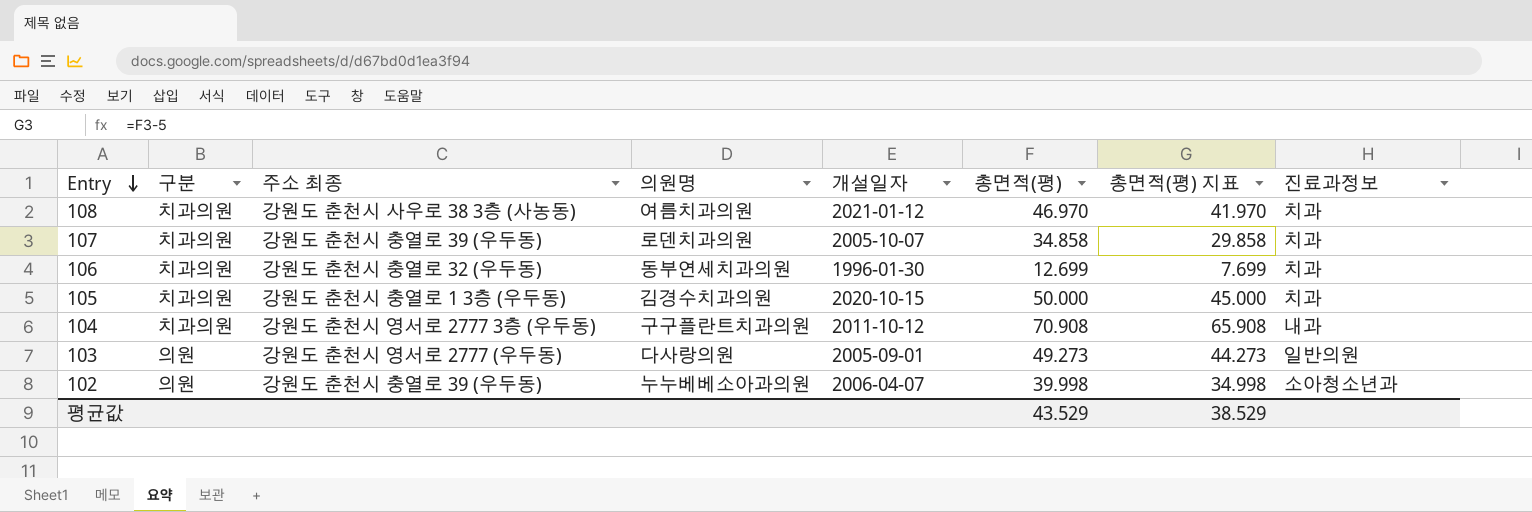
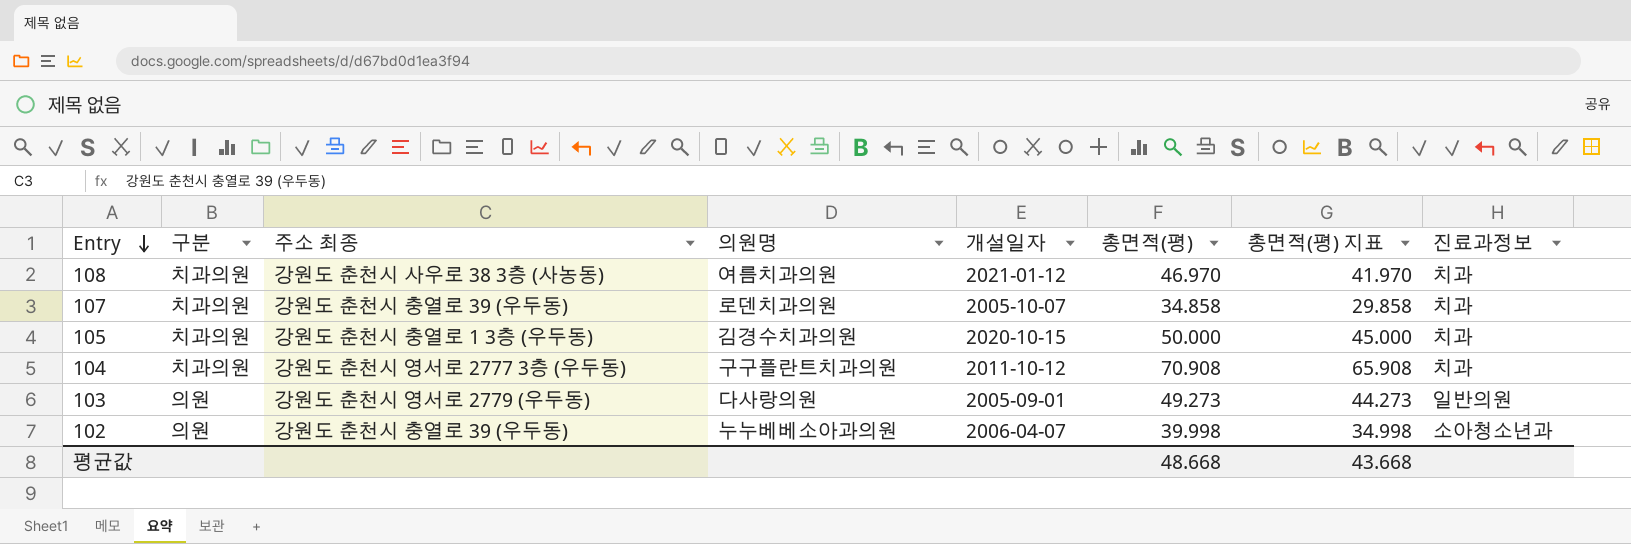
row 106: 치과의원 | 강원도 춘천시 충열로 32 (우두동) | 동부연세치과의원 | 1996-01-30 | 12.699 | 7.699 | 치과 -> none
104 | 진료과정보: 내과 -> 치과
103 | 주소 최종: 강원도 춘천시 영서로 2777 (우두동) -> 강원도 춘천시 영서로 2779 (우두동)
평균값 | 총면적(평): 43.529 -> 48.668
평균값 | 총면적(평) 지표: 38.529 -> 43.668

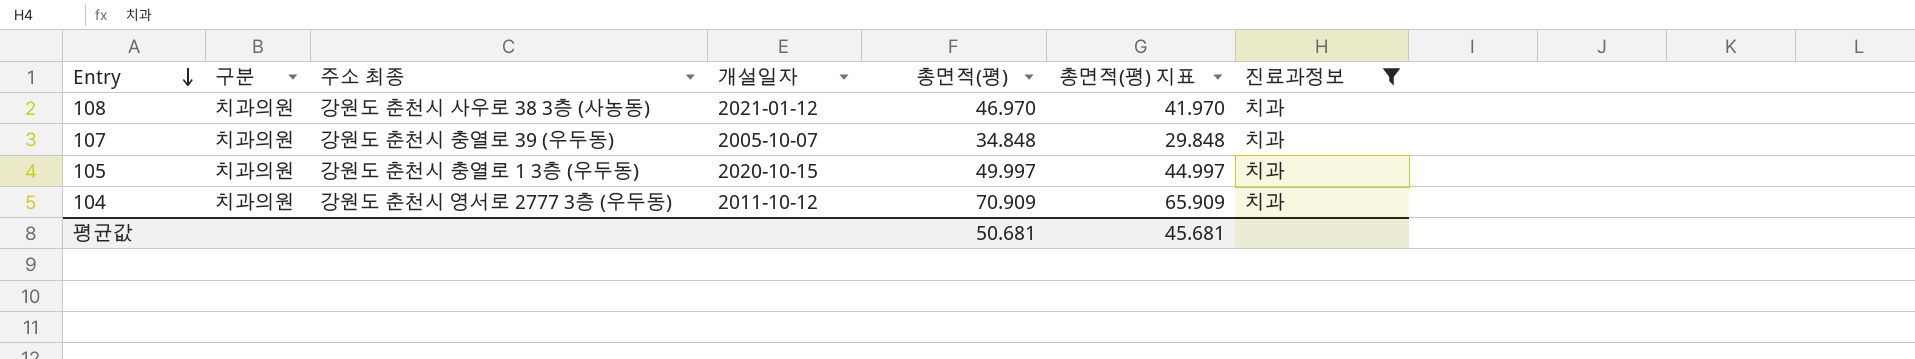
filter: none -> 진료과정보 = 치과
column 의원명 | position: 4 -> none
107 | 총면적(평): 34.858 -> 34.848
107 | 총면적(평) 지표: 29.858 -> 29.848
105 | 총면적(평): 50.000 -> 49.997
105 | 총면적(평) 지표: 45.000 -> 44.997
104 | 총면적(평): 70.908 -> 70.909
104 | 총면적(평) 지표: 65.908 -> 65.909
평균값 | 총면적(평): 48.668 -> 50.681
평균값 | 총면적(평) 지표: 43.668 -> 45.681

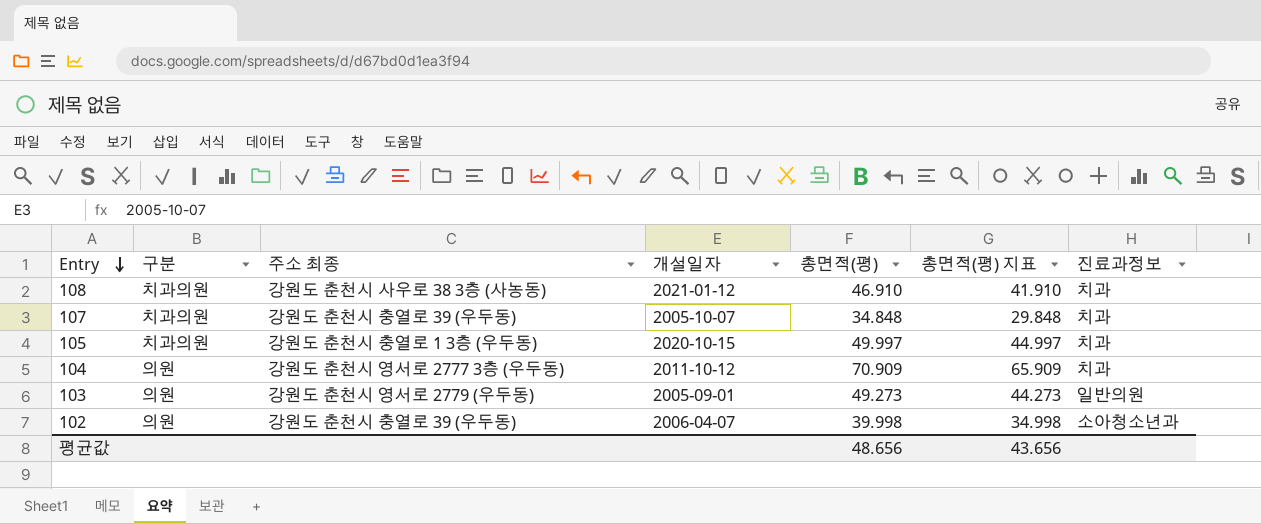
filter: 진료과정보 = 치과 -> none
108 | 총면적(평): 46.970 -> 46.910
108 | 총면적(평) 지표: 41.970 -> 41.910
104 | 구분: 치과의원 -> 의원
평균값 | 총면적(평): 50.681 -> 48.656
평균값 | 총면적(평) 지표: 45.681 -> 43.656

